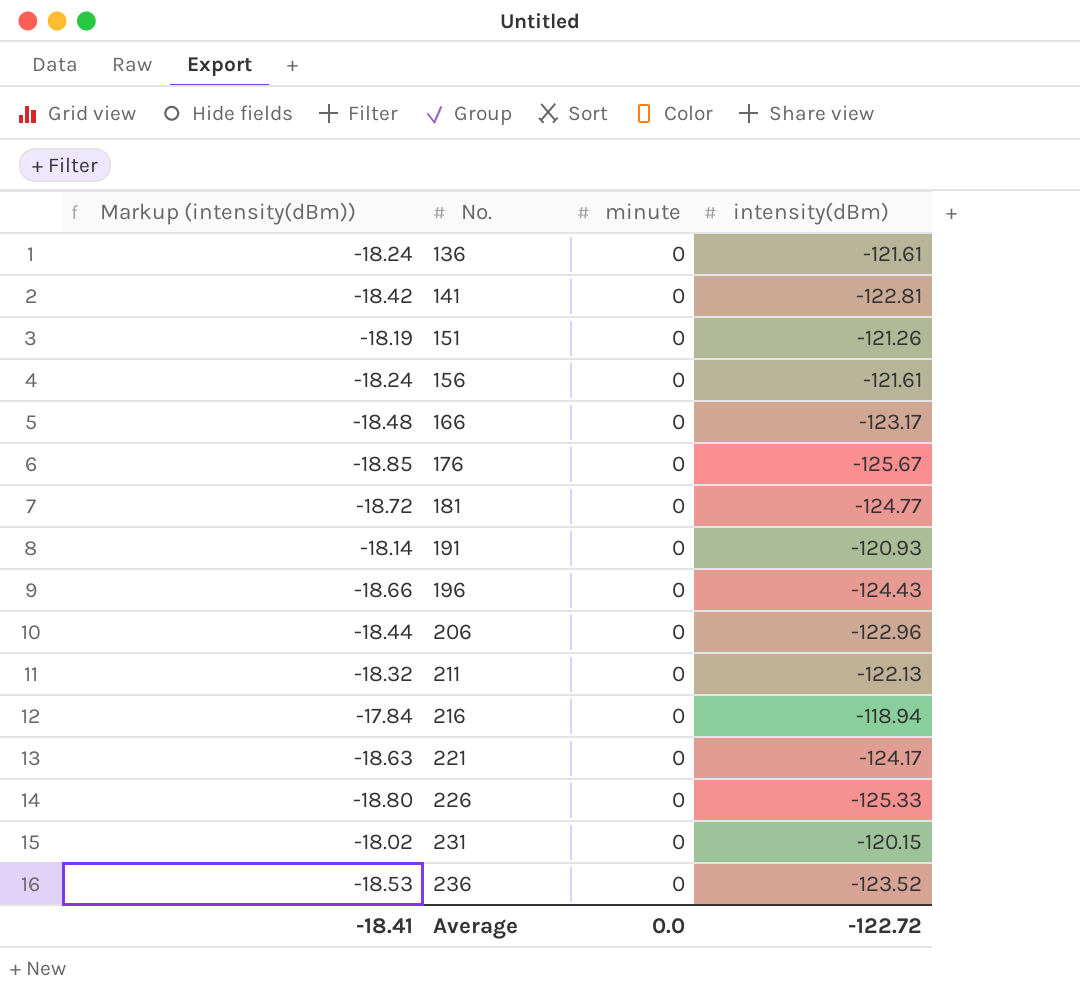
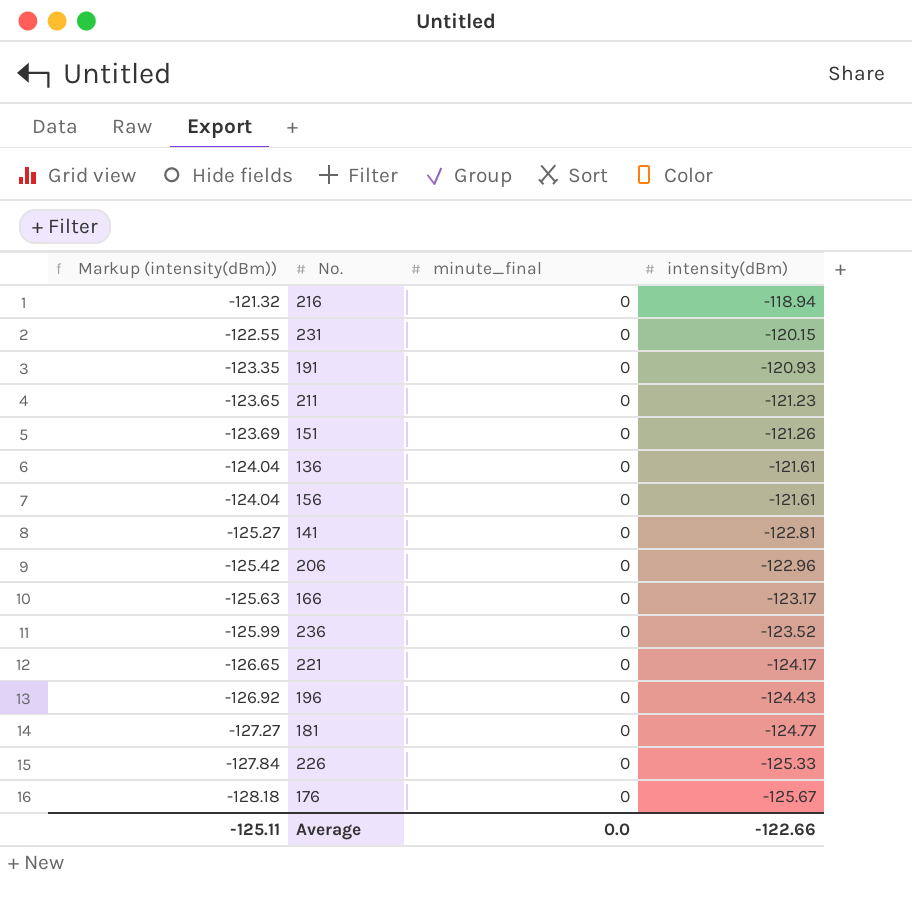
row order: No. ascending -> Markup (intensity(dBm)) descending
column Markup (intensity(dBm)) | formula: [intensity(dBm)] * 0.15 -> [intensity(dBm)] * 1.02
column name: minute -> minute_final
211 | intensity(dBm): -122.13 -> -121.23
Average | Markup (intensity(dBm)): -18.41 -> -125.11
Average | intensity(dBm): -122.72 -> -122.66

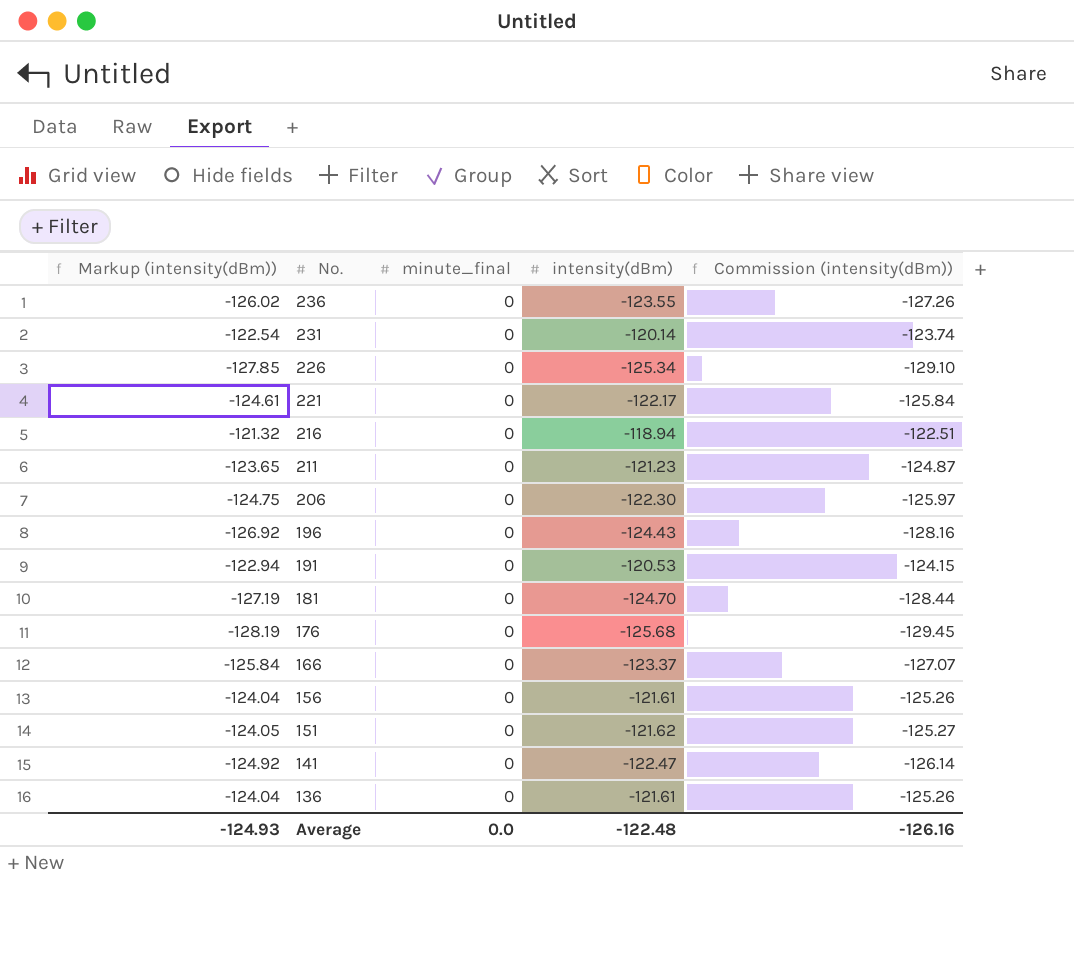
row order: Markup (intensity(dBm)) descending -> No. descending
column Commission (intensity(dBm)) | formula: none -> [intensity(dBm)] * 1.03
236 | Markup (intensity(dBm)): -125.99 -> -126.02
236 | intensity(dBm): -123.52 -> -123.55
231 | Markup (intensity(dBm)): -122.55 -> -122.54
231 | intensity(dBm): -120.15 -> -120.14
226 | Markup (intensity(dBm)): -127.84 -> -127.85
226 | intensity(dBm): -125.33 -> -125.34
221 | Markup (intensity(dBm)): -126.65 -> -124.61
221 | intensity(dBm): -124.17 -> -122.17
206 | Markup (intensity(dBm)): -125.42 -> -124.75
206 | intensity(dBm): -122.96 -> -122.30
191 | Markup (intensity(dBm)): -123.35 -> -122.94
191 | intensity(dBm): -120.93 -> -120.53
181 | Markup (intensity(dBm)): -127.27 -> -127.19
181 | intensity(dBm): -124.77 -> -124.70
176 | Markup (intensity(dBm)): -128.18 -> -128.19
176 | intensity(dBm): -125.67 -> -125.68
166 | Markup (intensity(dBm)): -125.63 -> -125.84
166 | intensity(dBm): -123.17 -> -123.37
151 | Markup (intensity(dBm)): -123.69 -> -124.05
151 | intensity(dBm): -121.26 -> -121.62
141 | Markup (intensity(dBm)): -125.27 -> -124.92
141 | intensity(dBm): -122.81 -> -122.47
Average | Markup (intensity(dBm)): -125.11 -> -124.93
Average | intensity(dBm): -122.66 -> -122.48

